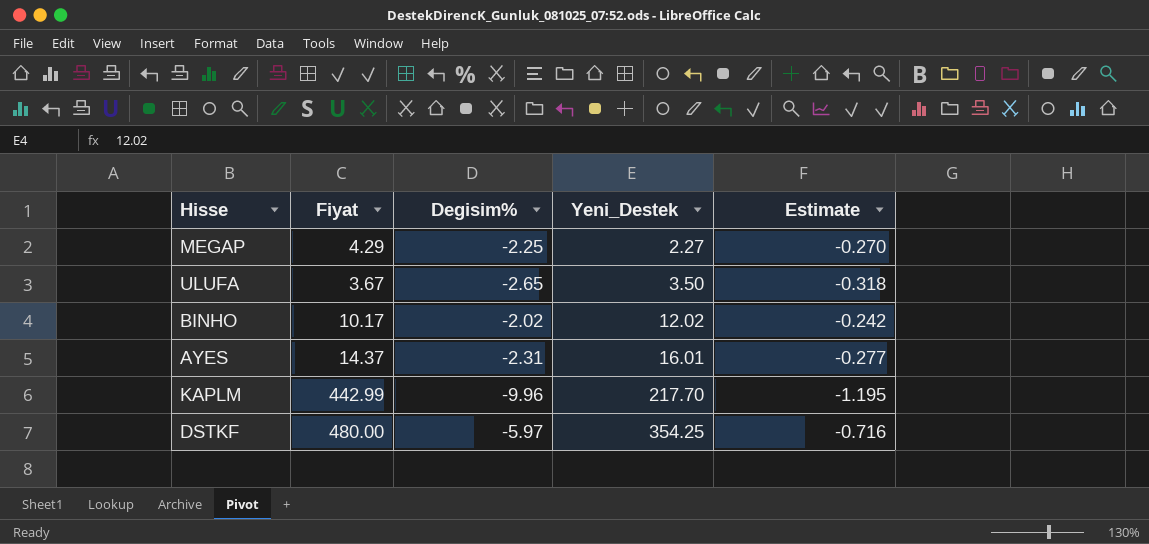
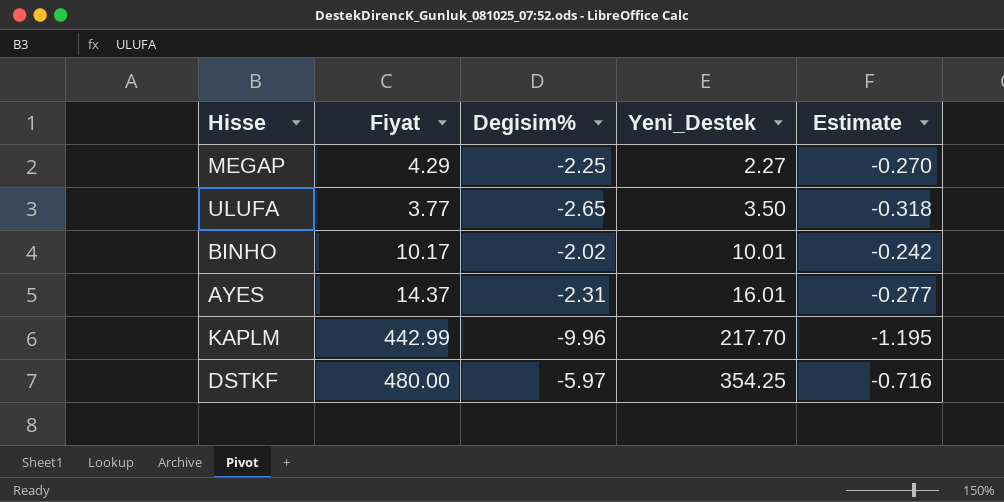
ULUFA | Fiyat: 3.67 -> 3.77
BINHO | Yeni_Destek: 12.02 -> 10.01

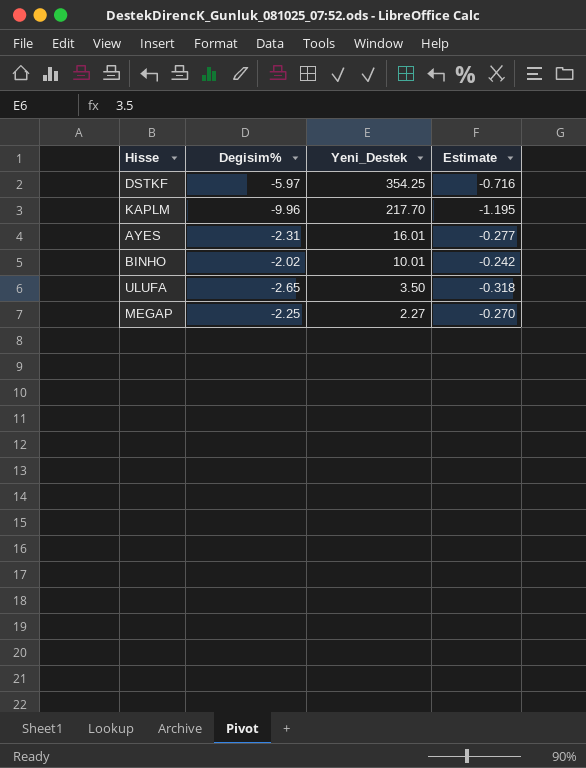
row order: Yeni_Destek ascending -> Yeni_Destek descending
column Fiyat | position: 2 -> none

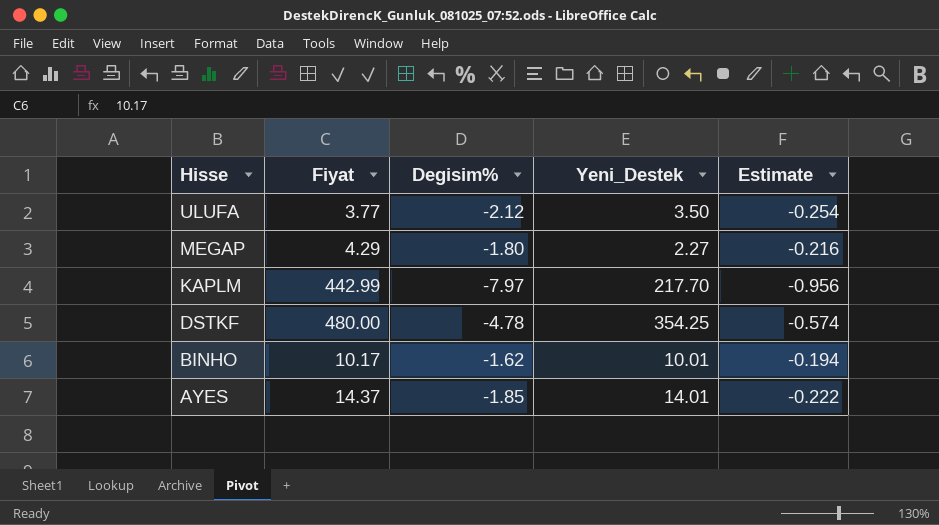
row order: Yeni_Destek descending -> Hisse descending
column Fiyat | position: none -> 2
ULUFA | Degisim%: -2.65 -> -2.12
ULUFA | Estimate: -0.318 -> -0.254
MEGAP | Degisim%: -2.25 -> -1.80
MEGAP | Estimate: -0.270 -> -0.216
KAPLM | Degisim%: -9.96 -> -7.97
KAPLM | Estimate: -1.195 -> -0.956
DSTKF | Degisim%: -5.97 -> -4.78
DSTKF | Estimate: -0.716 -> -0.574
BINHO | Degisim%: -2.02 -> -1.62
BINHO | Estimate: -0.242 -> -0.194
AYES | Degisim%: -2.31 -> -1.85
AYES | Yeni_Destek: 16.01 -> 14.01
AYES | Estimate: -0.277 -> -0.222

